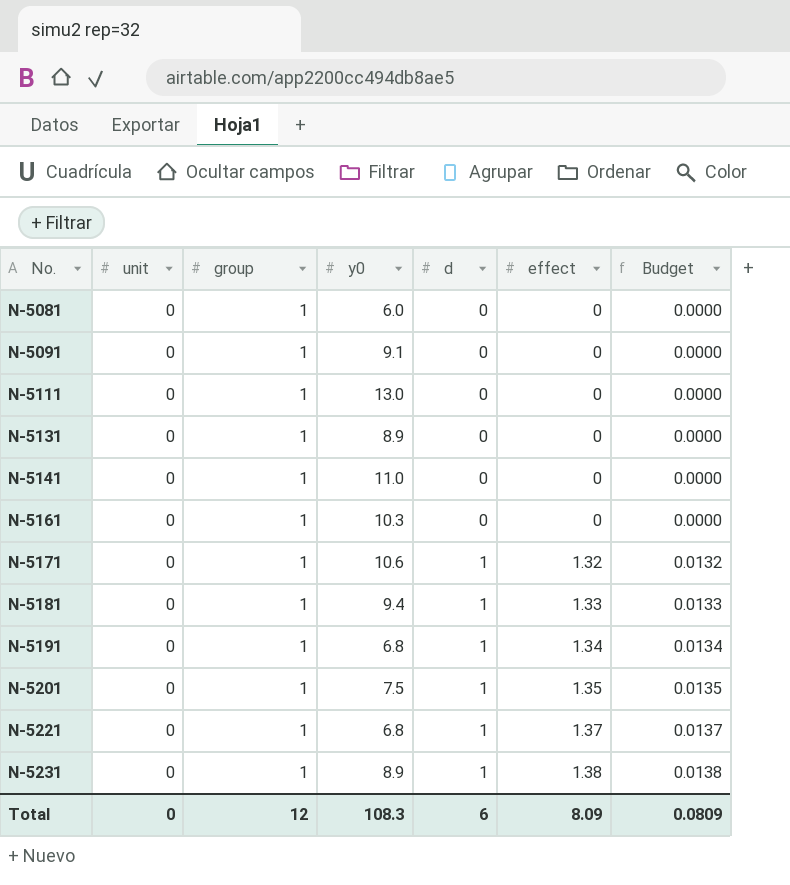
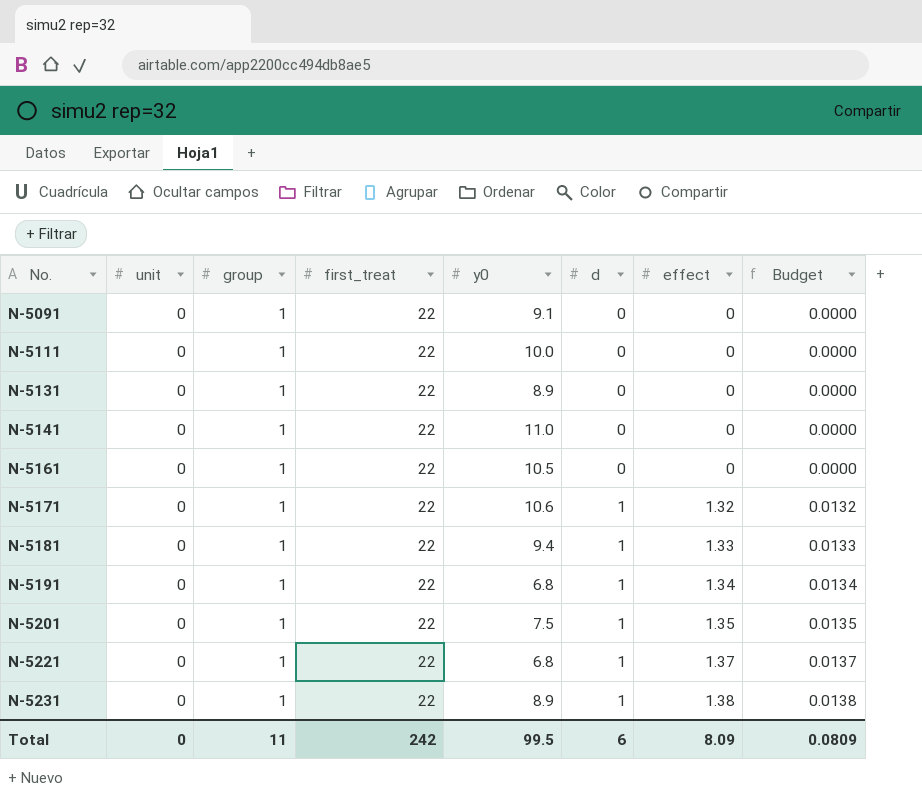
column first_treat | position: none -> 4
row N-5081: 0 | 1 | 6.0 | 0 | 0 | 0.0000 -> none
N-5111 | y0: 13.0 -> 10.0
N-5161 | y0: 10.3 -> 10.5
Total | group: 12 -> 11
Total | y0: 108.3 -> 99.5

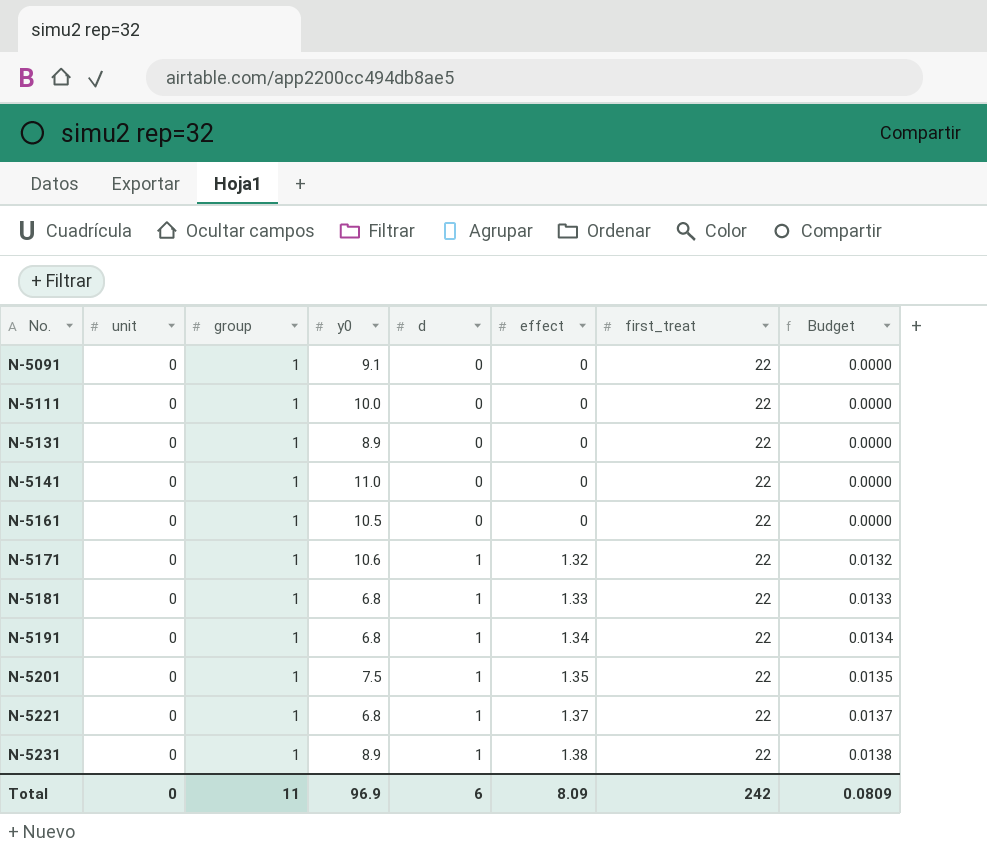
column first_treat | position: 4 -> 7
N-5181 | y0: 9.4 -> 6.8
Total | y0: 99.5 -> 96.9

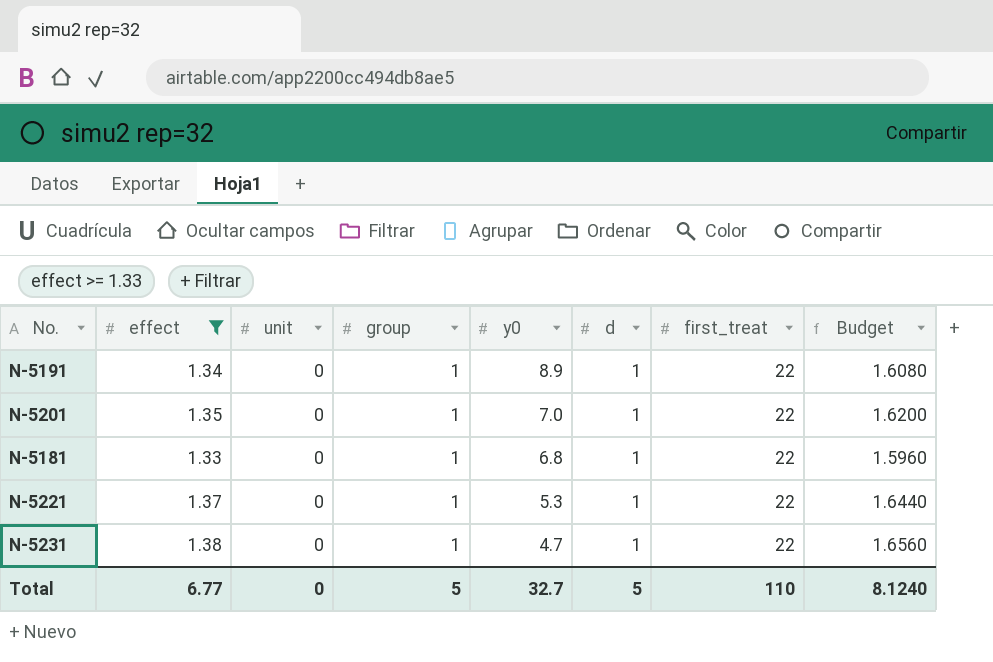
filter: none -> effect >= 1.33
row order: No. ascending -> y0 descending
column effect | position: 6 -> 2
column Budget | formula: [effect] * 0.01 -> [effect] * 1.2
N-5191 | y0: 6.8 -> 8.9
N-5201 | y0: 7.5 -> 7.0
N-5221 | y0: 6.8 -> 5.3
N-5231 | y0: 8.9 -> 4.7
Total | effect: 8.09 -> 6.77
Total | group: 11 -> 5
Total | y0: 96.9 -> 32.7
Total | d: 6 -> 5
Total | first_treat: 242 -> 110
Total | Budget: 0.0809 -> 8.1240

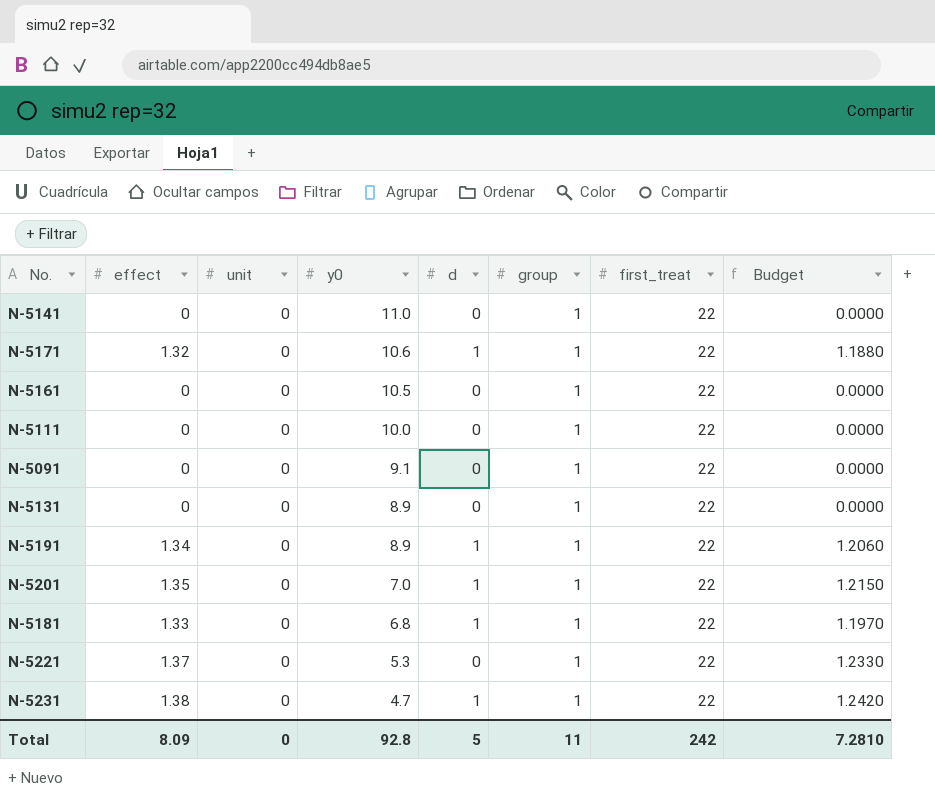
filter: effect >= 1.33 -> none
column group | position: 4 -> 6
column Budget | formula: [effect] * 1.2 -> [effect] * 0.9
N-5221 | d: 1 -> 0
Total | effect: 6.77 -> 8.09
Total | y0: 32.7 -> 92.8
Total | group: 5 -> 11
Total | first_treat: 110 -> 242
Total | Budget: 8.1240 -> 7.2810

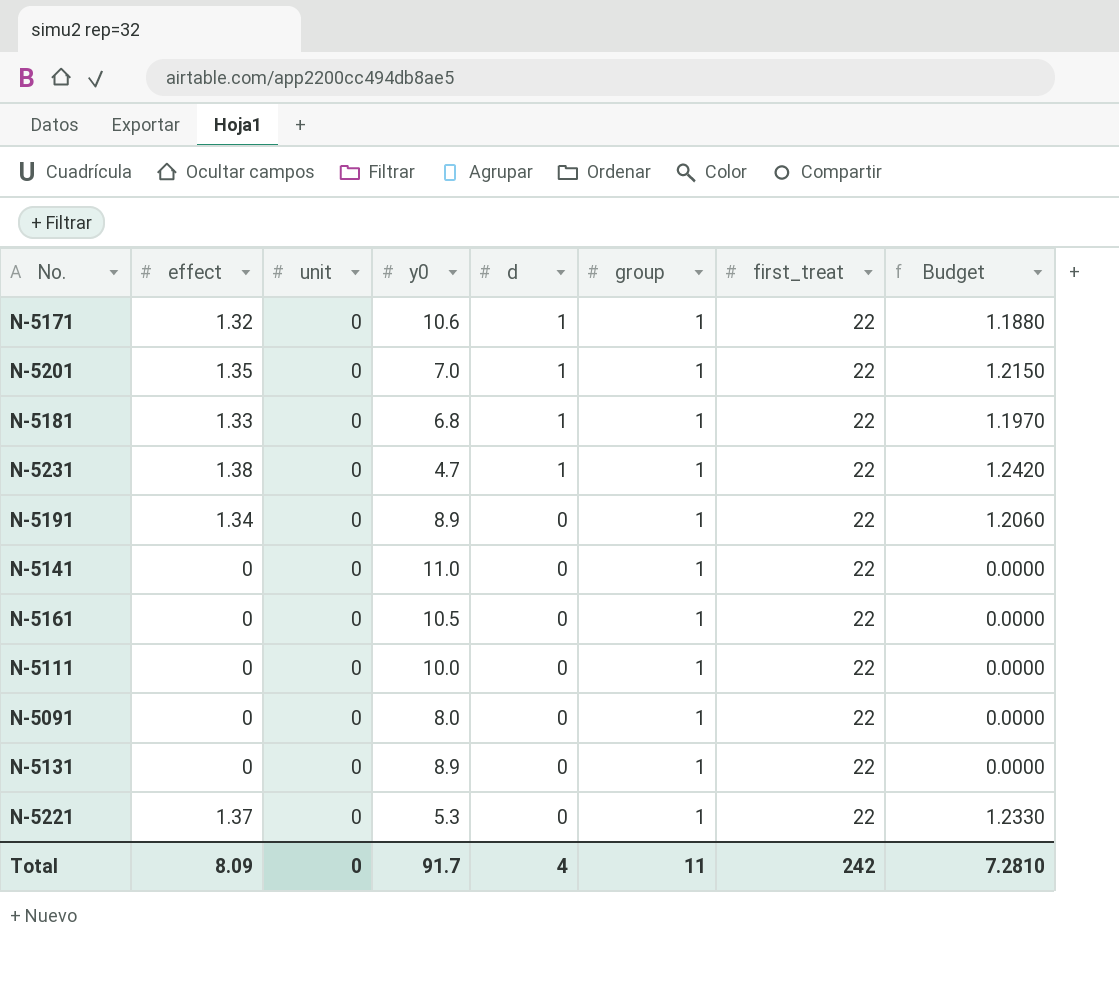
row order: y0 descending -> d descending
N-5191 | d: 1 -> 0
N-5091 | y0: 9.1 -> 8.0
Total | y0: 92.8 -> 91.7
Total | d: 5 -> 4

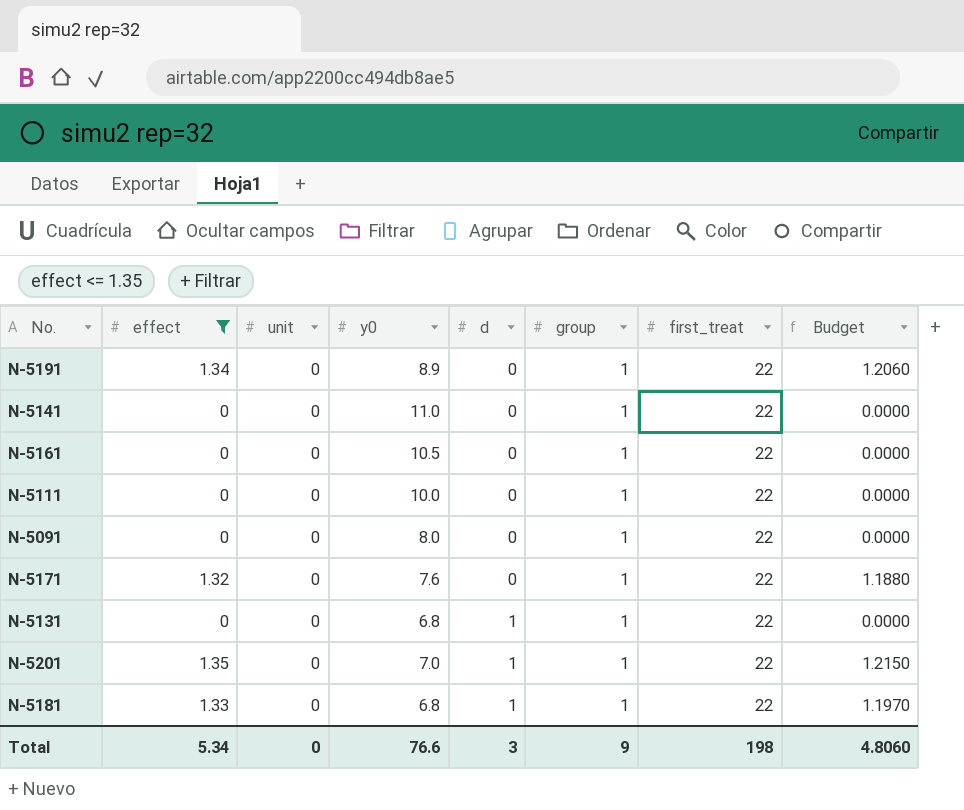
filter: none -> effect <= 1.35
row order: d descending -> d ascending
N-5171 | y0: 10.6 -> 7.6
N-5171 | d: 1 -> 0
N-5131 | y0: 8.9 -> 6.8
N-5131 | d: 0 -> 1
Total | effect: 8.09 -> 5.34
Total | y0: 91.7 -> 76.6
Total | d: 4 -> 3
Total | group: 11 -> 9
Total | first_treat: 242 -> 198
Total | Budget: 7.2810 -> 4.8060

